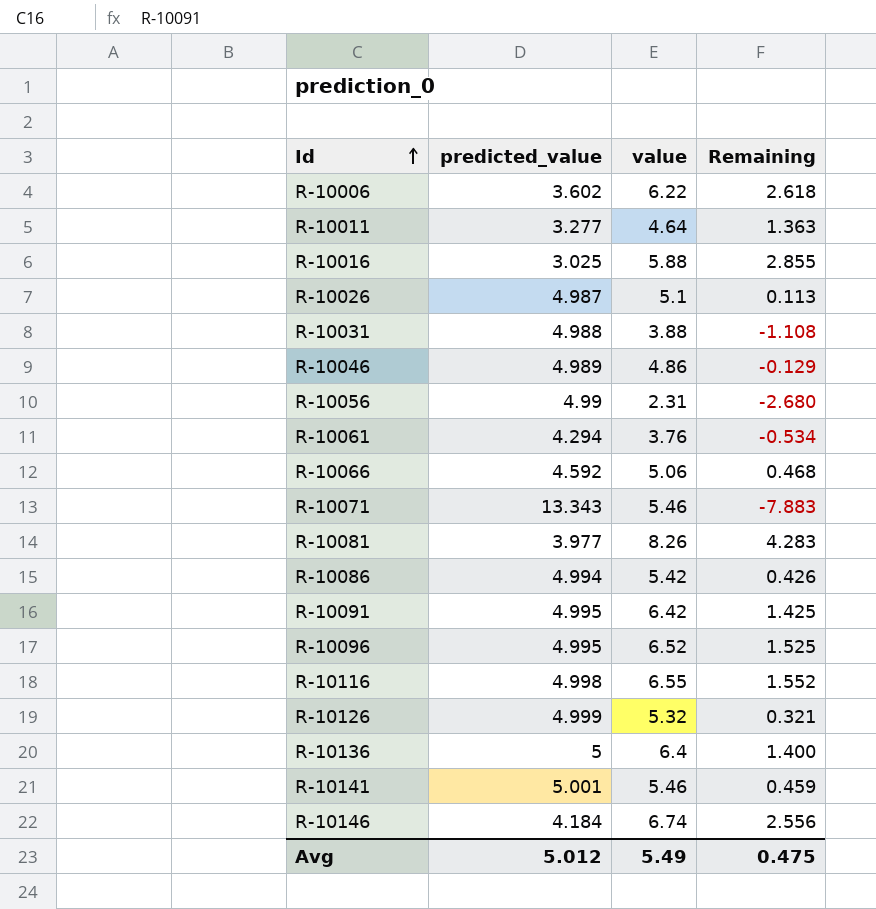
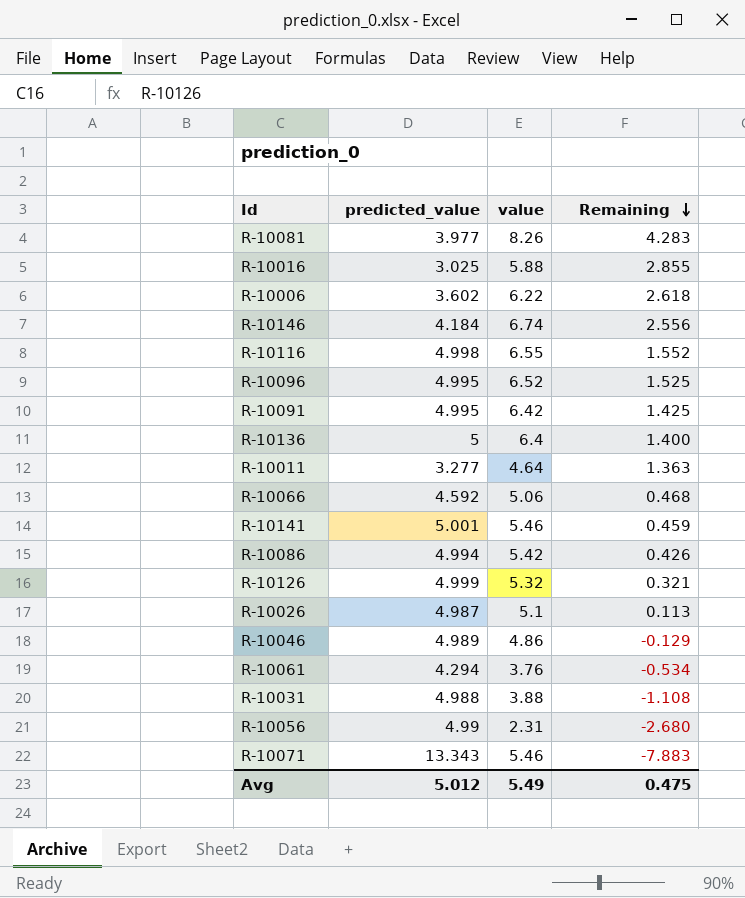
row order: Id ascending -> Remaining descending

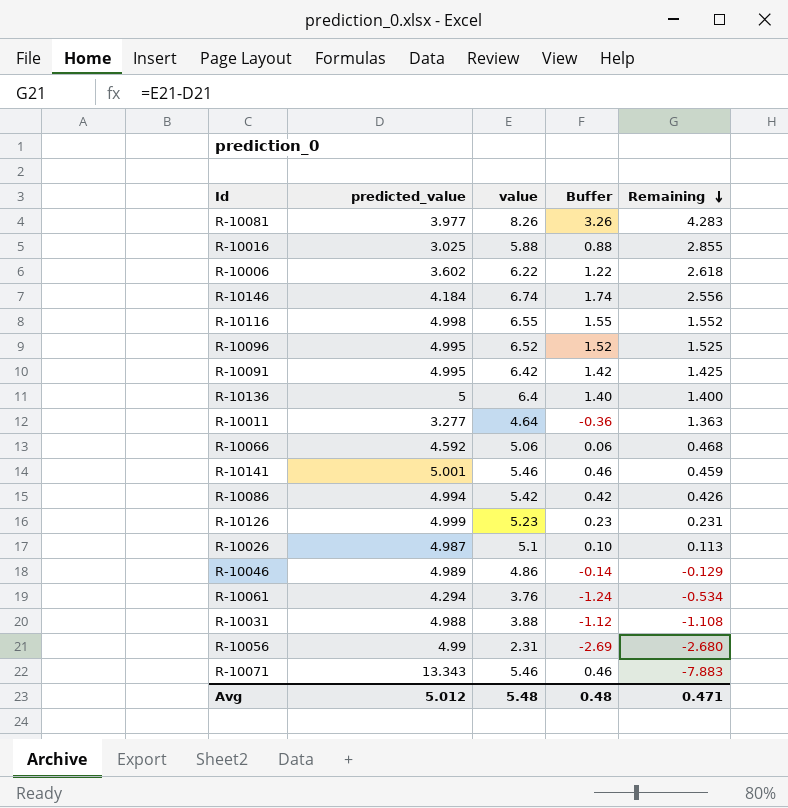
column Buffer | formula: none -> [value] - 5
R-10126 | value: 5.32 -> 5.23
R-10126 | Remaining: 0.321 -> 0.231
Avg | value: 5.49 -> 5.48
Avg | Remaining: 0.475 -> 0.471

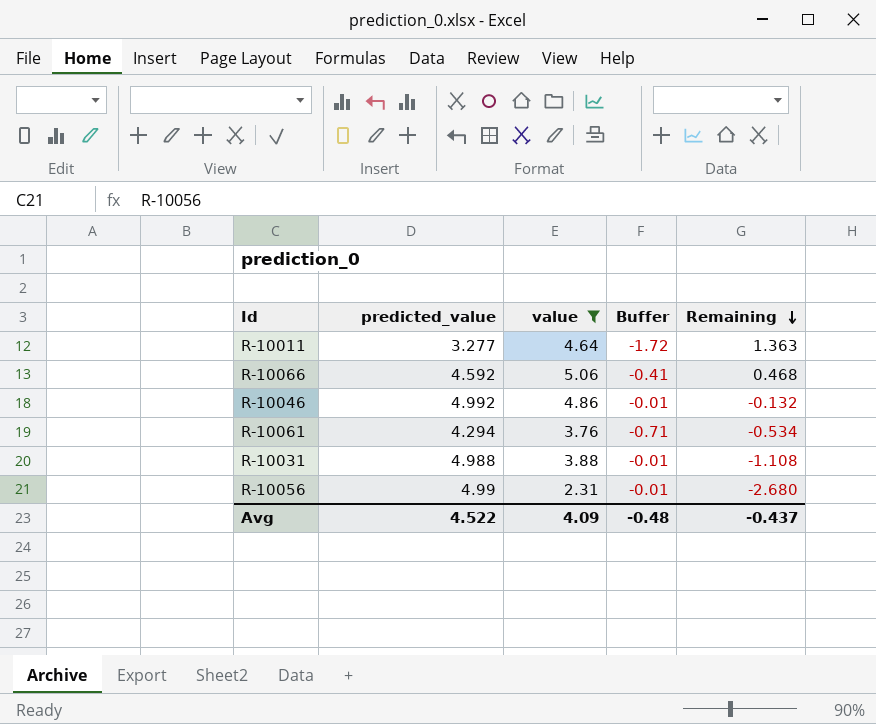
filter: none -> value <= 5.06
column Buffer | formula: [value] - 5 -> [predicted_value] - 5
R-10046 | predicted_value: 4.989 -> 4.992
R-10046 | Remaining: -0.129 -> -0.132
Avg | predicted_value: 5.012 -> 4.522
Avg | value: 5.48 -> 4.09
Avg | Buffer: 0.48 -> -0.48
Avg | Remaining: 0.471 -> -0.437

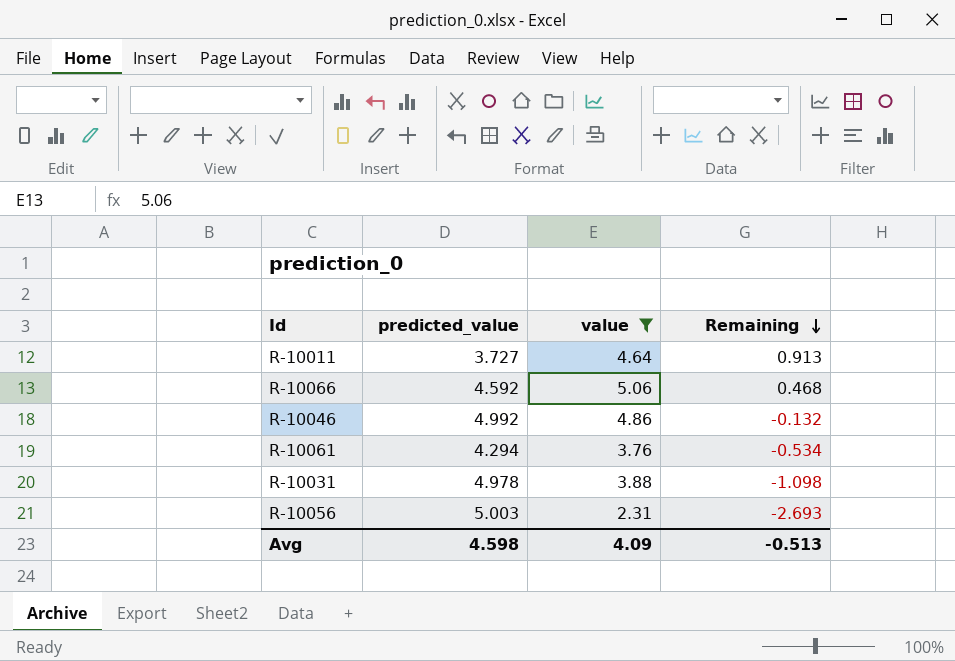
column Buffer | formula: [predicted_value] - 5 -> none
R-10011 | predicted_value: 3.277 -> 3.727
R-10011 | Remaining: 1.363 -> 0.913
R-10031 | predicted_value: 4.988 -> 4.978
R-10031 | Remaining: -1.108 -> -1.098
R-10056 | predicted_value: 4.99 -> 5.003
R-10056 | Remaining: -2.680 -> -2.693
Avg | predicted_value: 4.522 -> 4.598
Avg | Remaining: -0.437 -> -0.513

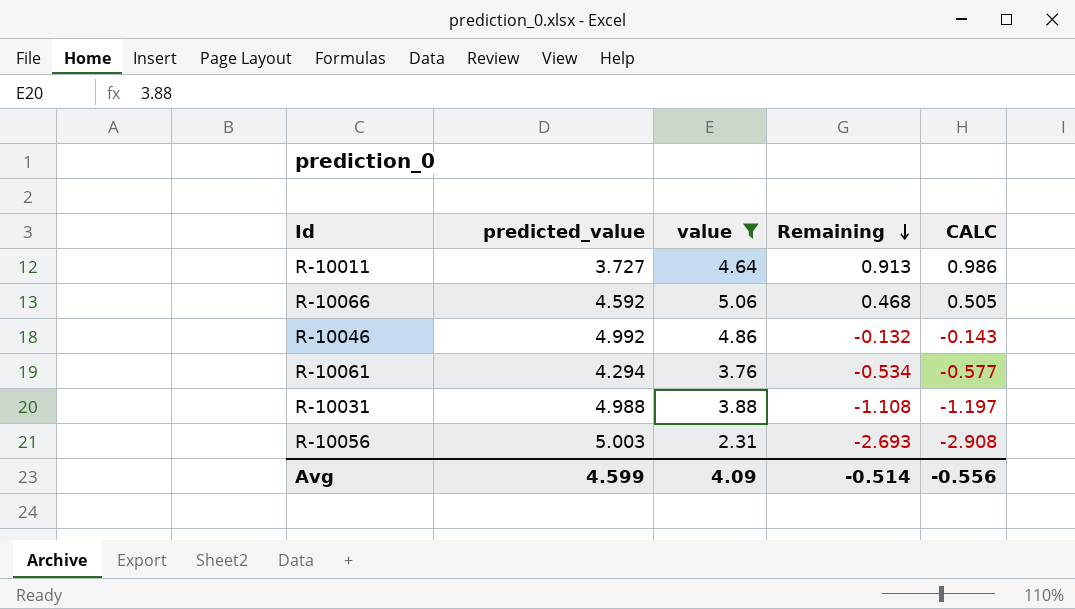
column CALC | formula: none -> [Remaining] * 1.08
R-10031 | predicted_value: 4.978 -> 4.988
R-10031 | Remaining: -1.098 -> -1.108
Avg | predicted_value: 4.598 -> 4.599
Avg | Remaining: -0.513 -> -0.514

